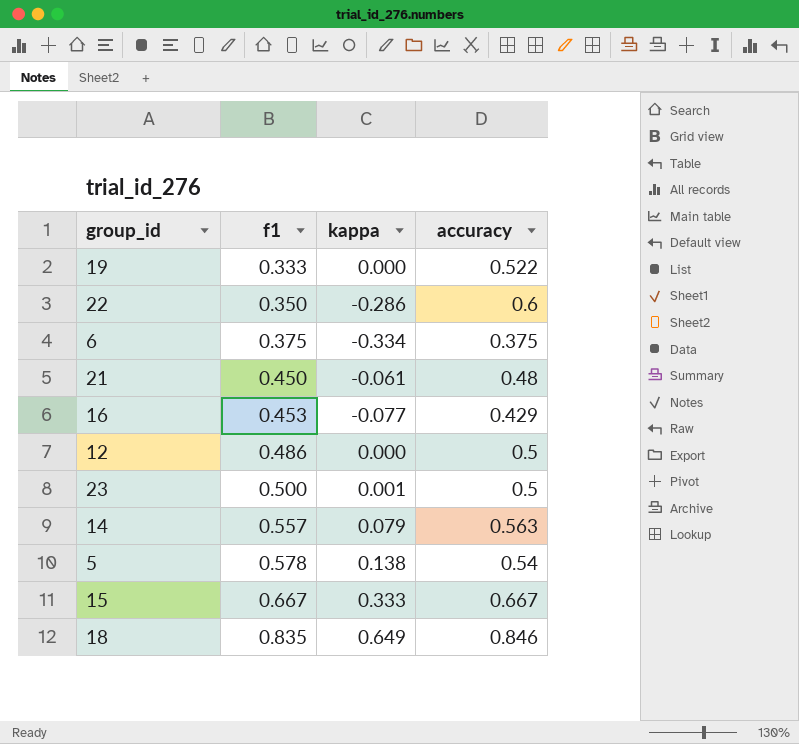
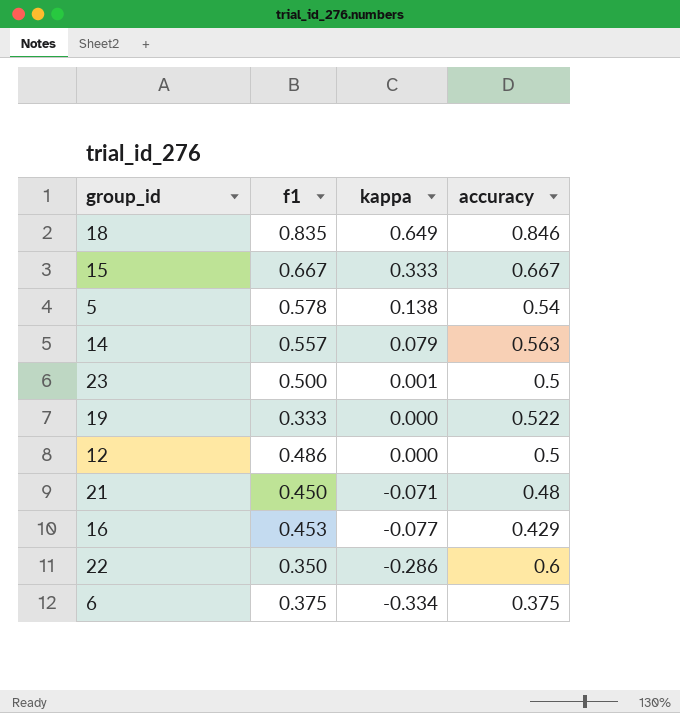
row order: f1 ascending -> kappa descending
21 | kappa: -0.061 -> -0.071

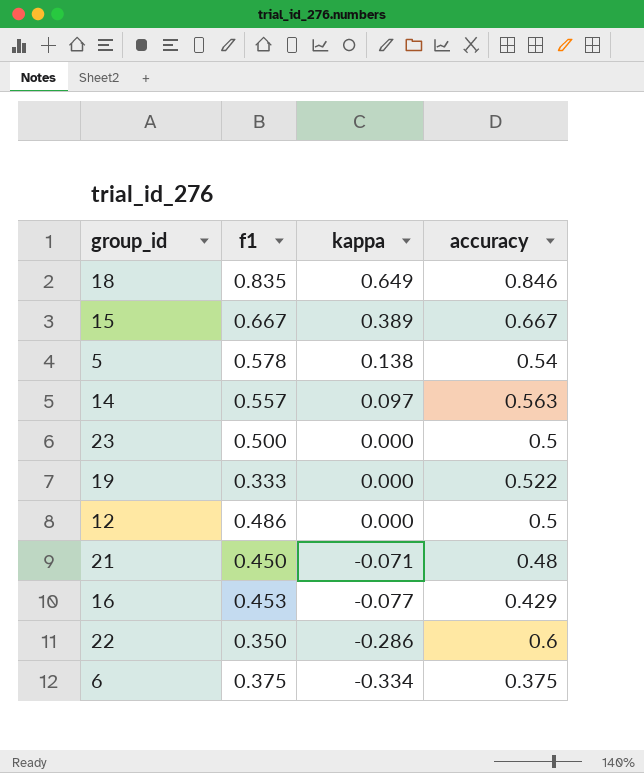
15 | kappa: 0.333 -> 0.389
14 | kappa: 0.079 -> 0.097
23 | kappa: 0.001 -> 0.000

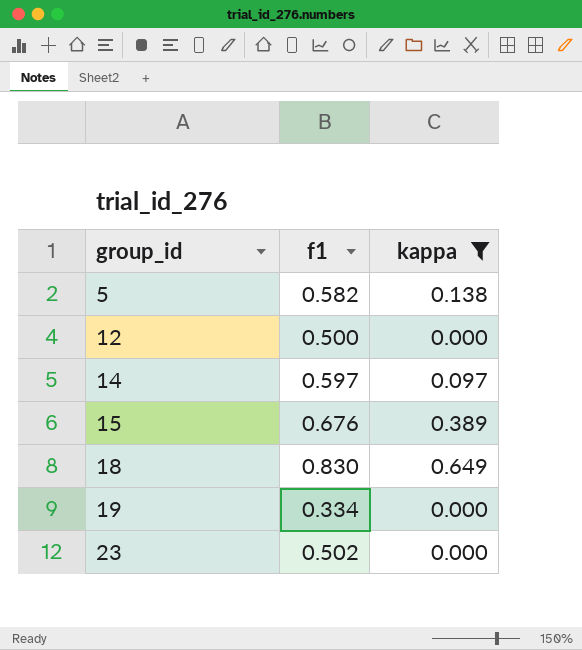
filter: none -> kappa >= 0.000
row order: kappa descending -> group_id ascending
column accuracy | position: 4 -> none
5 | f1: 0.578 -> 0.582
12 | f1: 0.486 -> 0.500
14 | f1: 0.557 -> 0.597
15 | f1: 0.667 -> 0.676
18 | f1: 0.835 -> 0.830
19 | f1: 0.333 -> 0.334
23 | f1: 0.500 -> 0.502

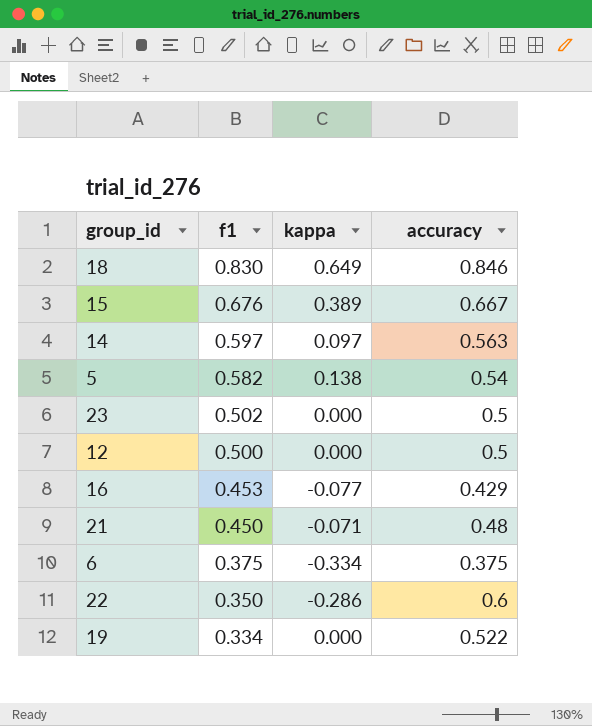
filter: kappa >= 0.000 -> none
row order: group_id ascending -> f1 descending
column accuracy | position: none -> 4

